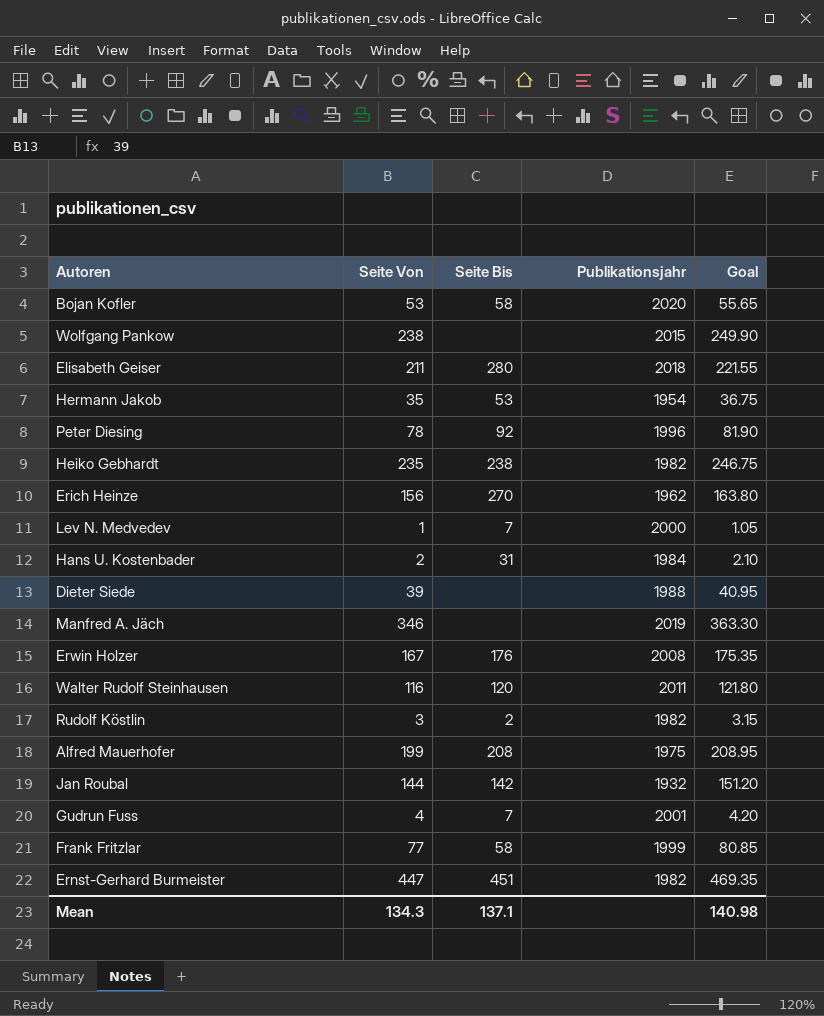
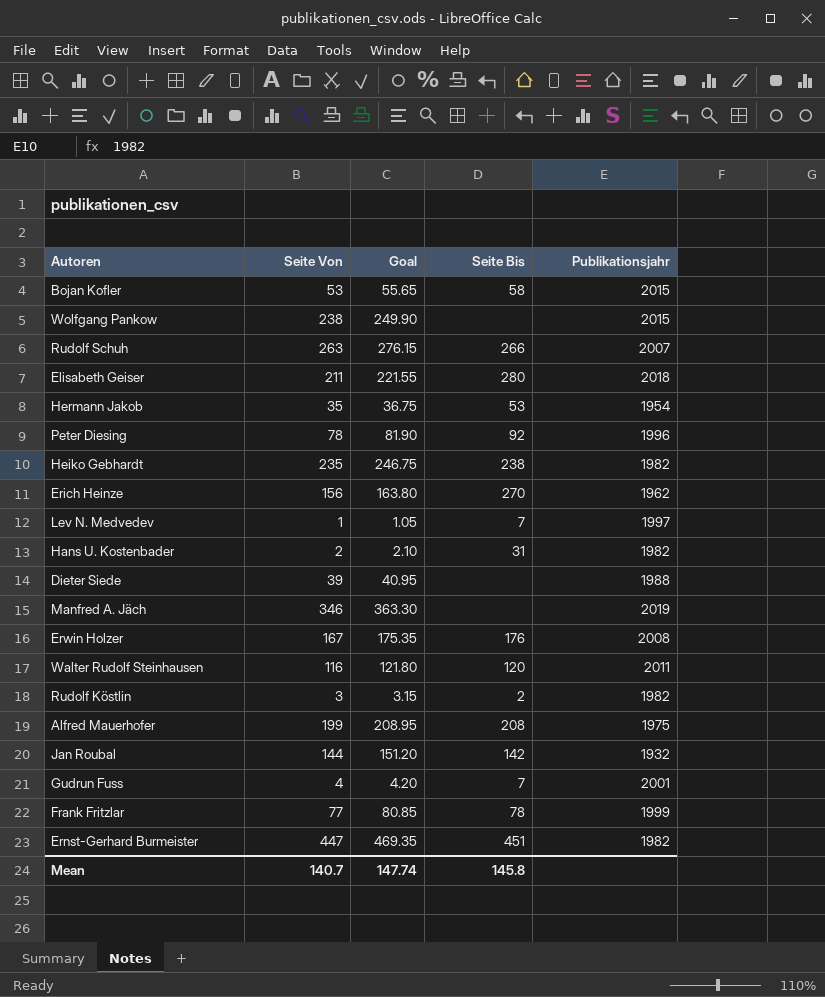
column Goal | position: 5 -> 3
Bojan Kofler | Publikationsjahr: 2020 -> 2015
row Rudolf Schuh: none -> 263 | 276.15 | 266 | 2007
Lev N. Medvedev | Publikationsjahr: 2000 -> 1997
Hans U. Kostenbader | Publikationsjahr: 1984 -> 1982
Frank Fritzlar | Seite Bis: 58 -> 78
Mean | Seite Von: 134.3 -> 140.7
Mean | Goal: 140.98 -> 147.74
Mean | Seite Bis: 137.1 -> 145.8

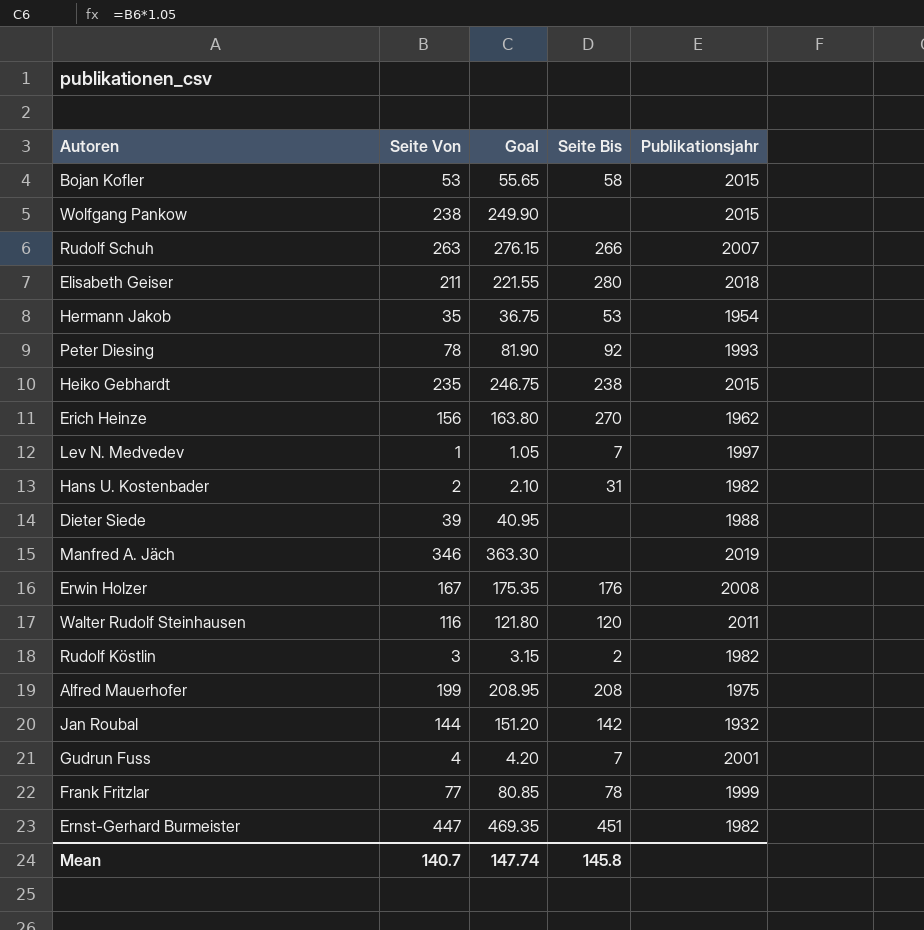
Peter Diesing | Publikationsjahr: 1996 -> 1993
Heiko Gebhardt | Publikationsjahr: 1982 -> 2015

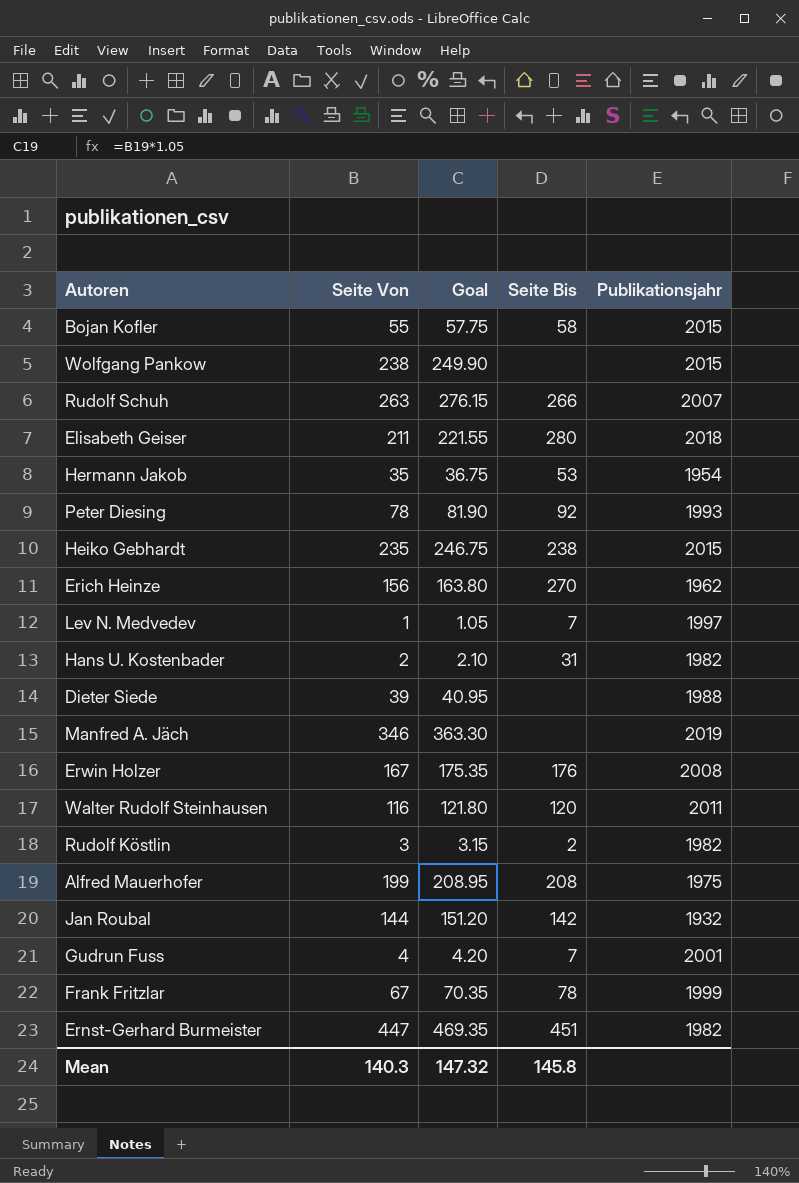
Bojan Kofler | Seite Von: 53 -> 55
Bojan Kofler | Goal: 55.65 -> 57.75
Frank Fritzlar | Seite Von: 77 -> 67
Frank Fritzlar | Goal: 80.85 -> 70.35
Mean | Seite Von: 140.7 -> 140.3
Mean | Goal: 147.74 -> 147.32

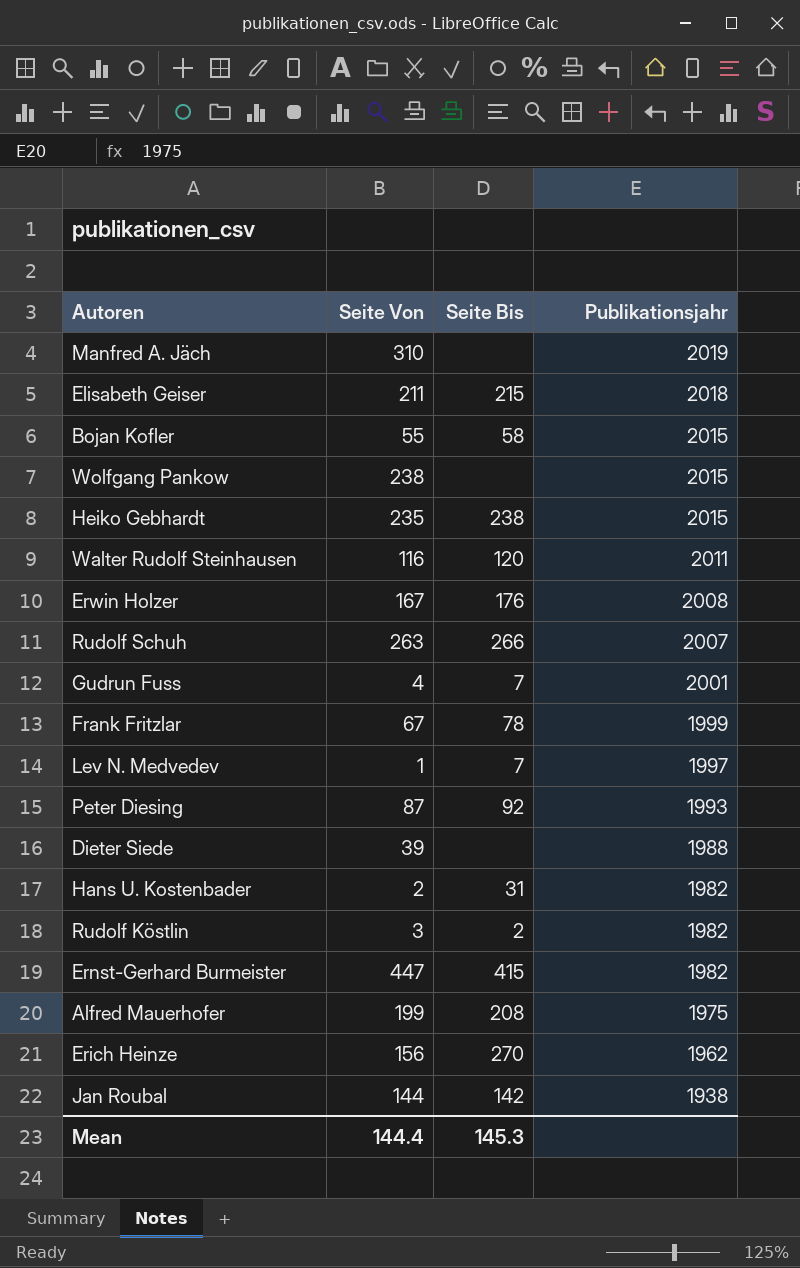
row order: none -> Publikationsjahr descending
column Goal | formula: [Seite Von] * 1.05 -> none
row Hermann Jakob: 35 | 36.75 | 53 | 1954 -> none
Manfred A. Jäch | Seite Von: 346 -> 310
Elisabeth Geiser | Seite Bis: 280 -> 215
Peter Diesing | Seite Von: 78 -> 87
Ernst-Gerhard Burmeister | Seite Bis: 451 -> 415
Jan Roubal | Publikationsjahr: 1932 -> 1938
Mean | Seite Von: 140.3 -> 144.4
Mean | Seite Bis: 145.8 -> 145.3

